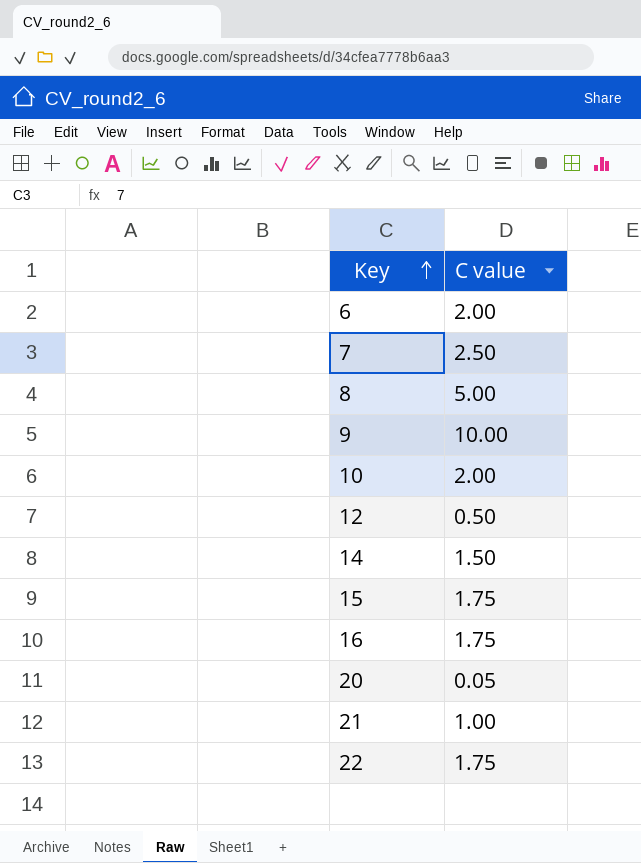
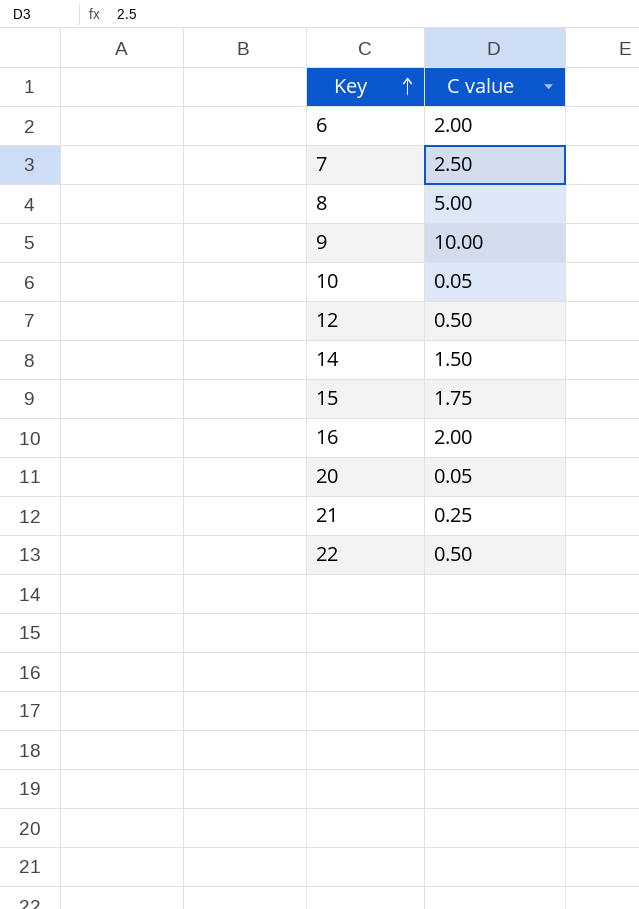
10 | C value: 2.00 -> 0.05
16 | C value: 1.75 -> 2.00
21 | C value: 1.00 -> 0.25
22 | C value: 1.75 -> 0.50

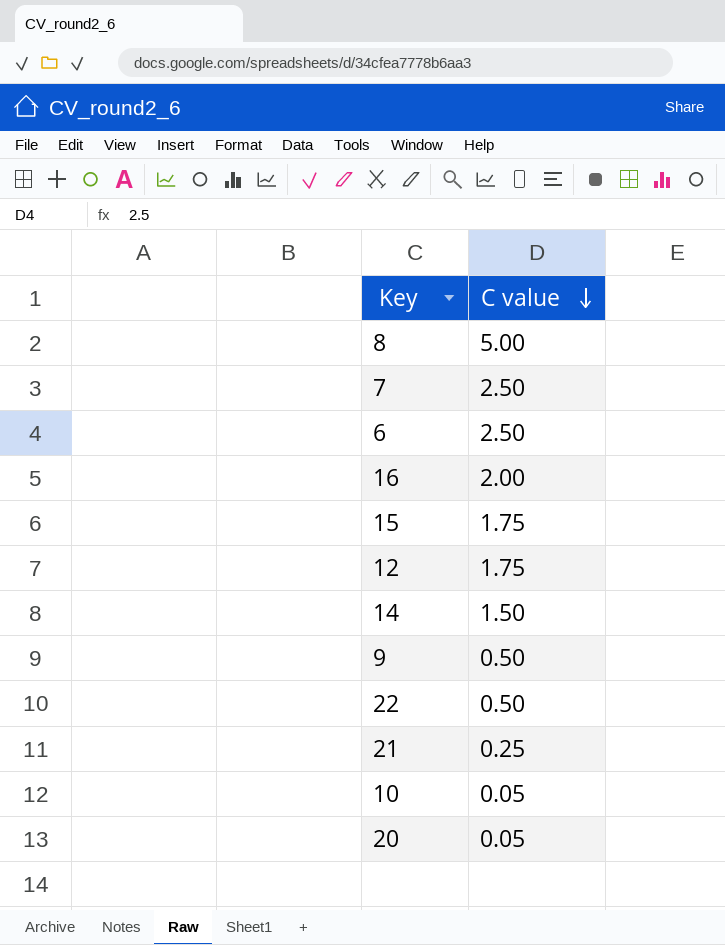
row order: Key ascending -> C value descending
6 | C value: 2.00 -> 2.50
12 | C value: 0.50 -> 1.75
9 | C value: 10.00 -> 0.50

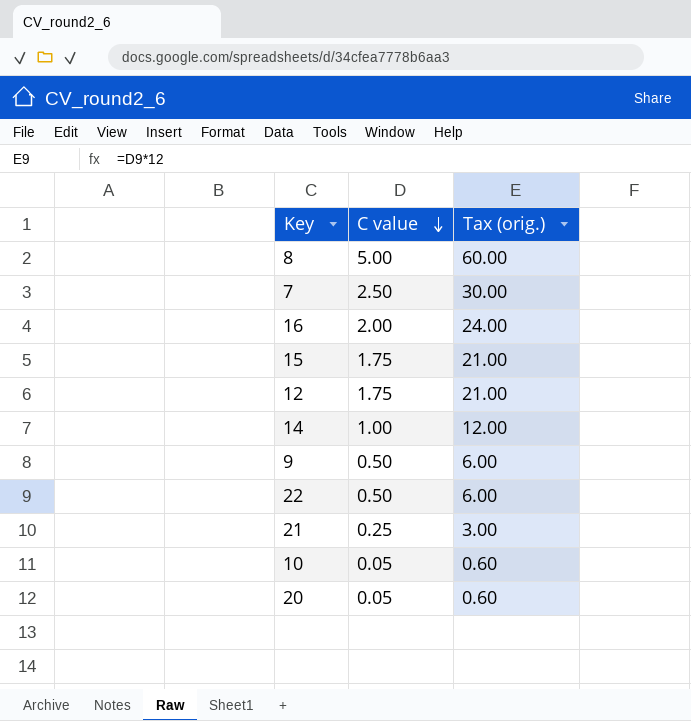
column Tax (orig.) | formula: none -> [C value] * 12
row 6: 2.50 -> none
14 | C value: 1.50 -> 1.00

